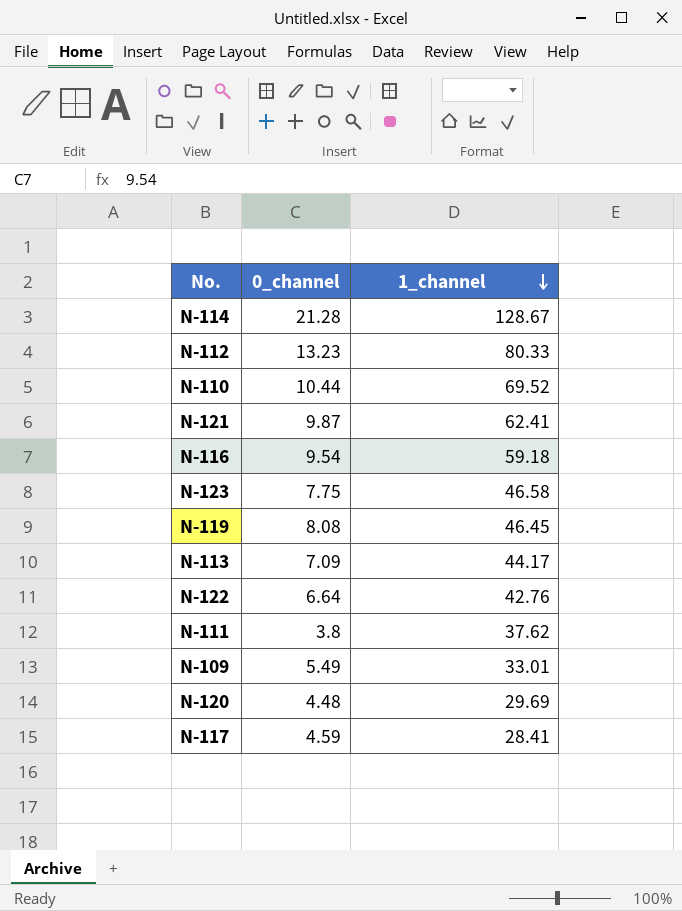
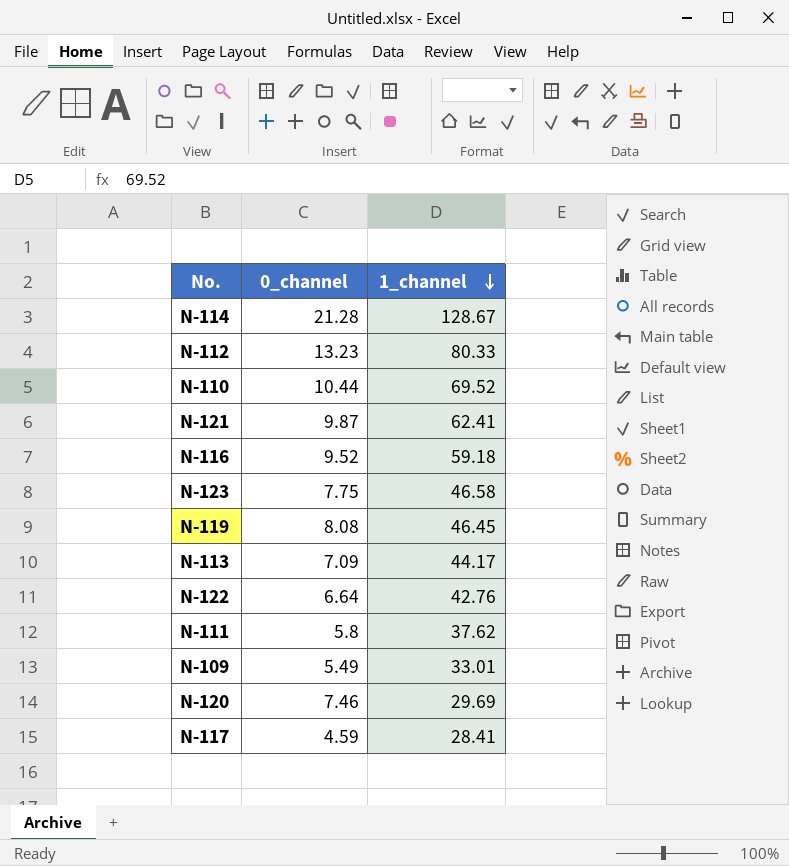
N-116 | 0_channel: 9.54 -> 9.52
N-111 | 0_channel: 3.8 -> 5.8
N-120 | 0_channel: 4.48 -> 7.46

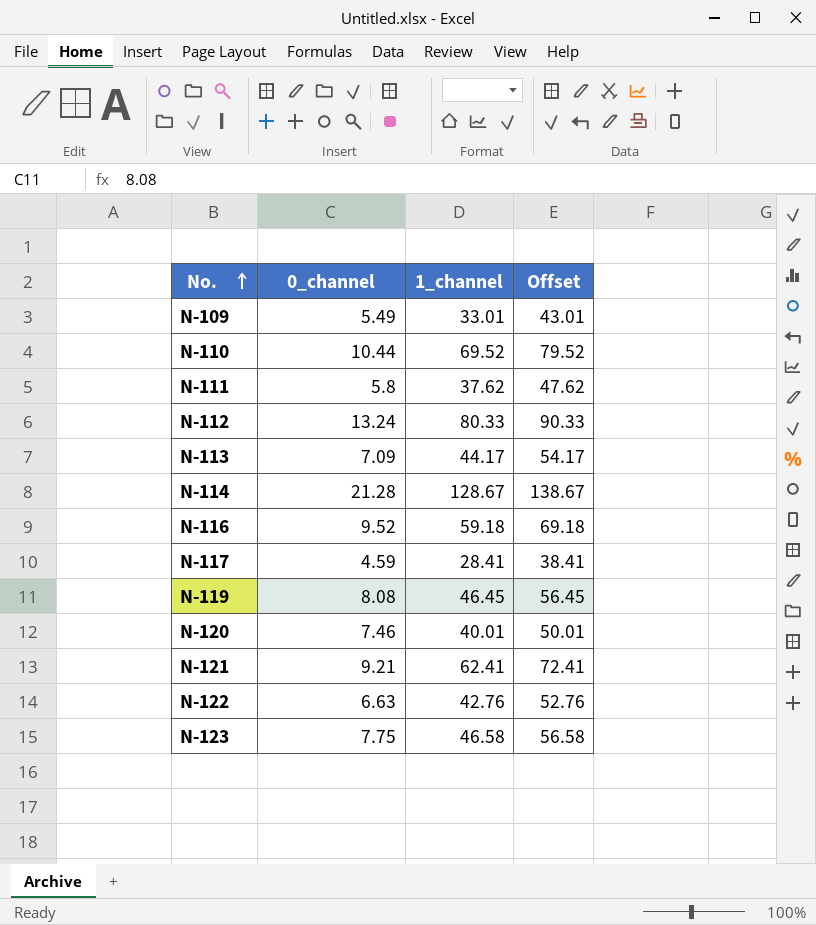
row order: 1_channel descending -> No. ascending
column Offset | formula: none -> [1_channel] + 10
N-112 | 0_channel: 13.23 -> 13.24
N-120 | 1_channel: 29.69 -> 40.01
N-121 | 0_channel: 9.87 -> 9.21
N-122 | 0_channel: 6.64 -> 6.63

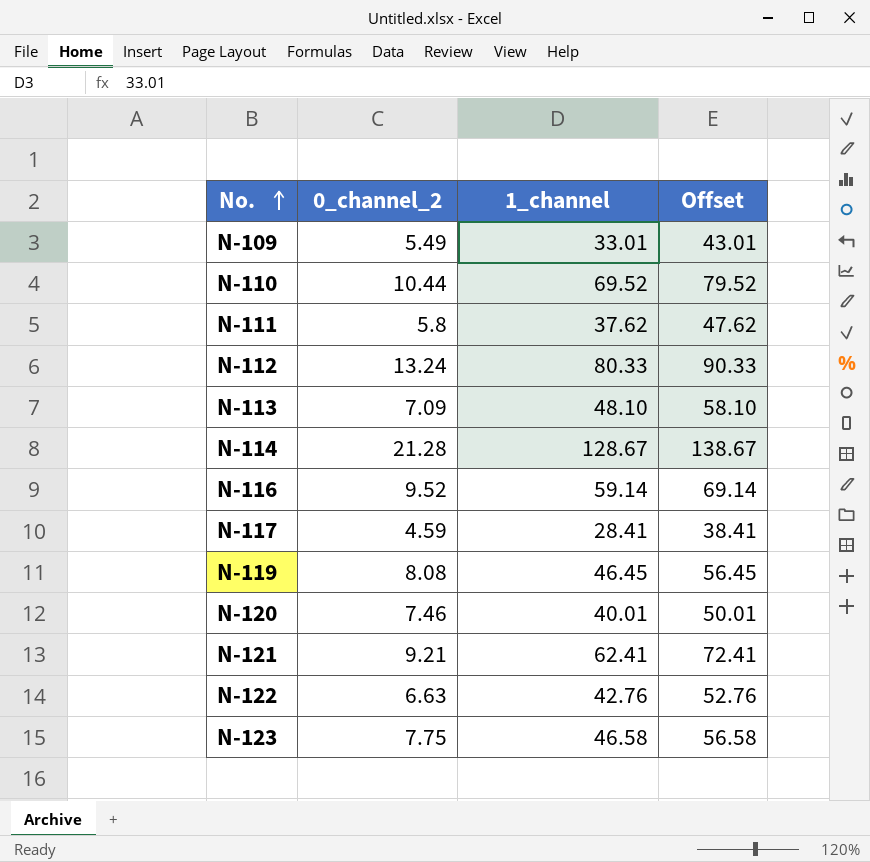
column name: 0_channel -> 0_channel_2
N-113 | 1_channel: 44.17 -> 48.10
N-113 | Offset: 54.17 -> 58.10
N-116 | 1_channel: 59.18 -> 59.14
N-116 | Offset: 69.18 -> 69.14

